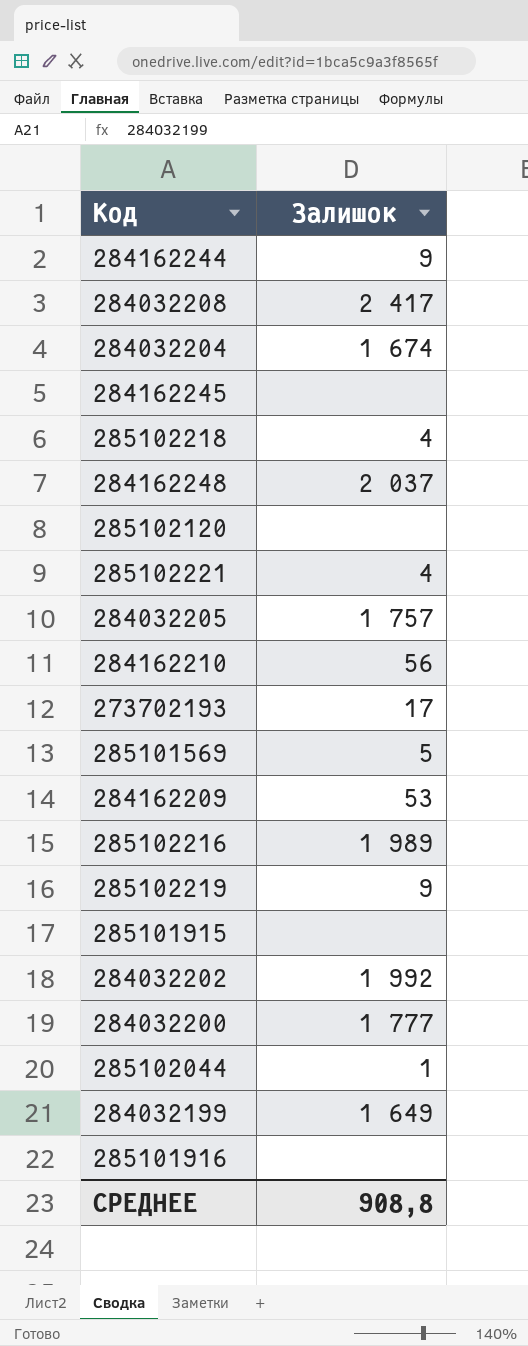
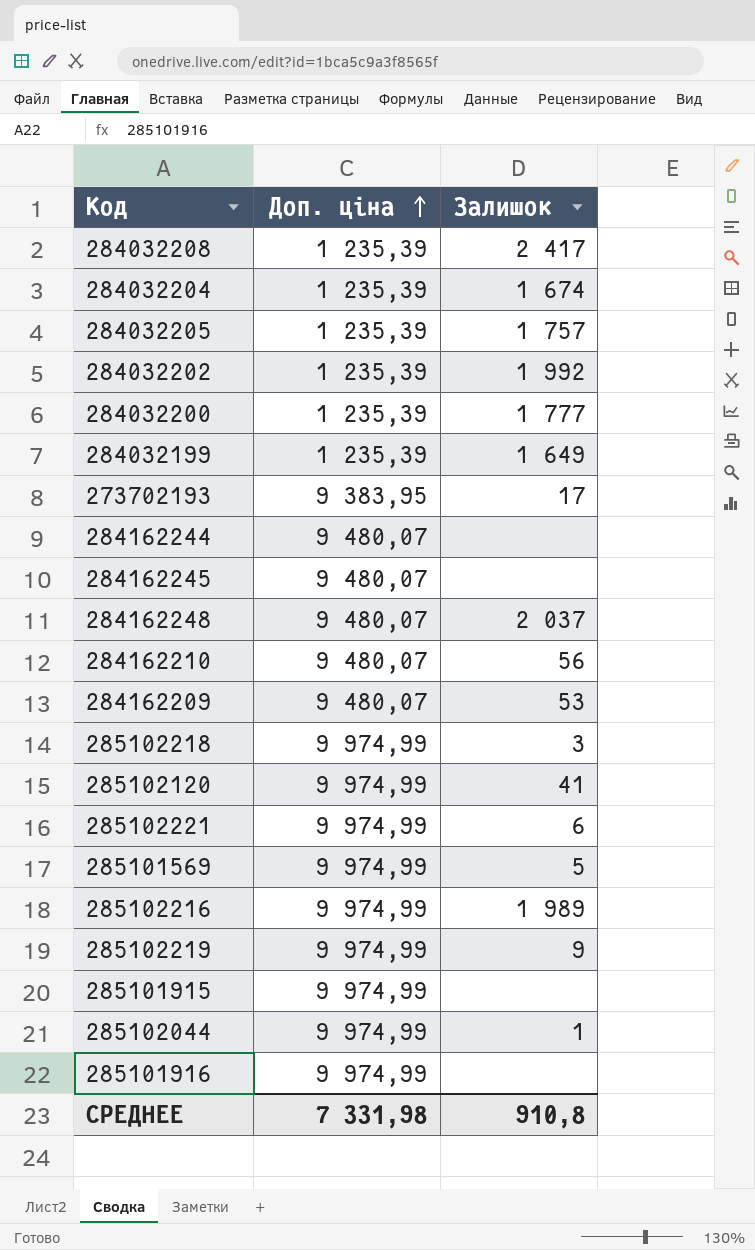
row order: none -> Доп. ціна ascending
column Доп. ціна | position: none -> 2
284162244 | Залишок: 9 -> none
285102218 | Залишок: 4 -> 3
285102120 | Залишок: none -> 41
285102221 | Залишок: 4 -> 6
СРЕДНЕЕ | Залишок: 908,8 -> 910,8

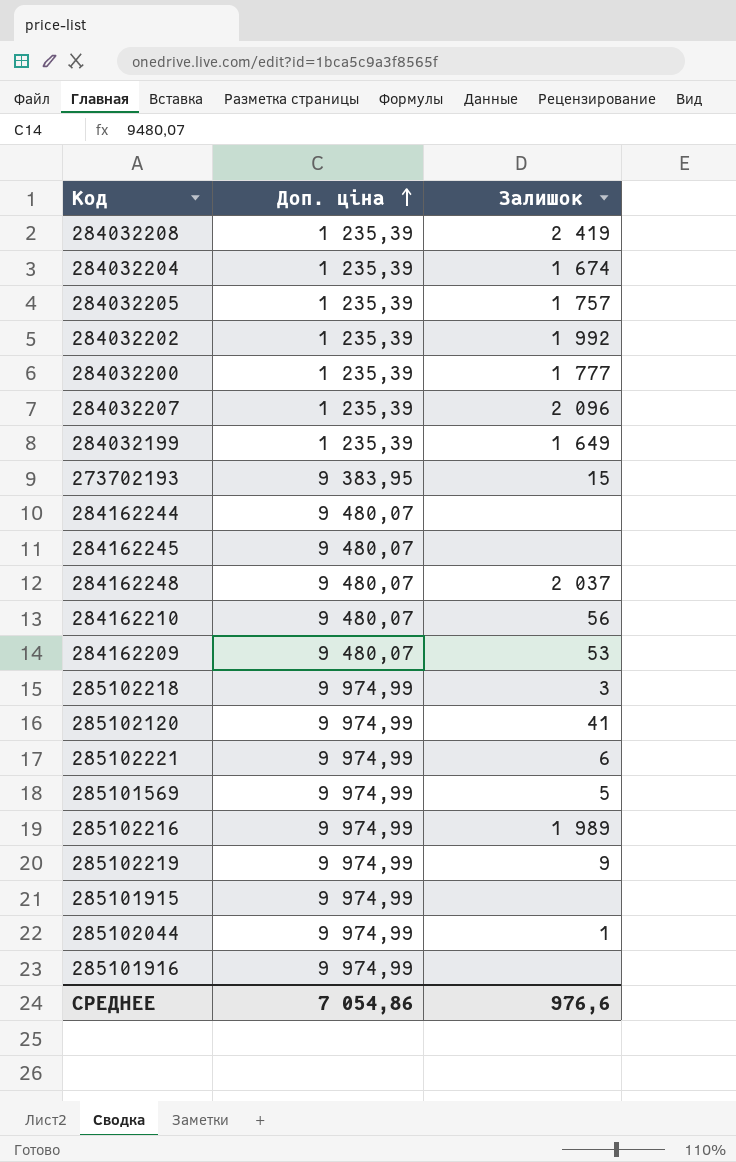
284032208 | Залишок: 2 417 -> 2 419
row 284032207: none -> 1 235,39 | 2 096
273702193 | Залишок: 17 -> 15
СРЕДНЕЕ | Доп. ціна: 7 331,98 -> 7 054,86
СРЕДНЕЕ | Залишок: 910,8 -> 976,6

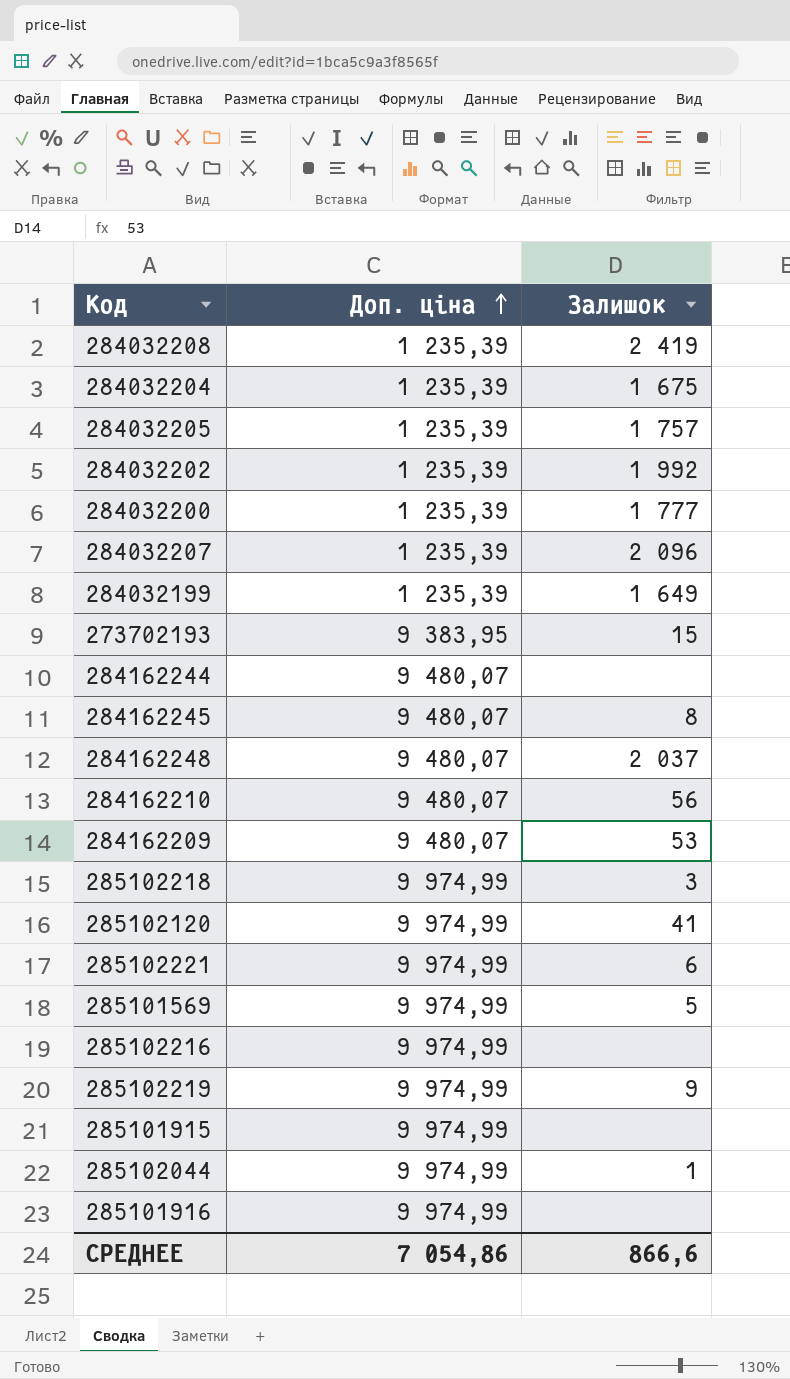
284032204 | Залишок: 1 674 -> 1 675
284162245 | Залишок: none -> 8
285102216 | Залишок: 1 989 -> none
СРЕДНЕЕ | Залишок: 976,6 -> 866,6

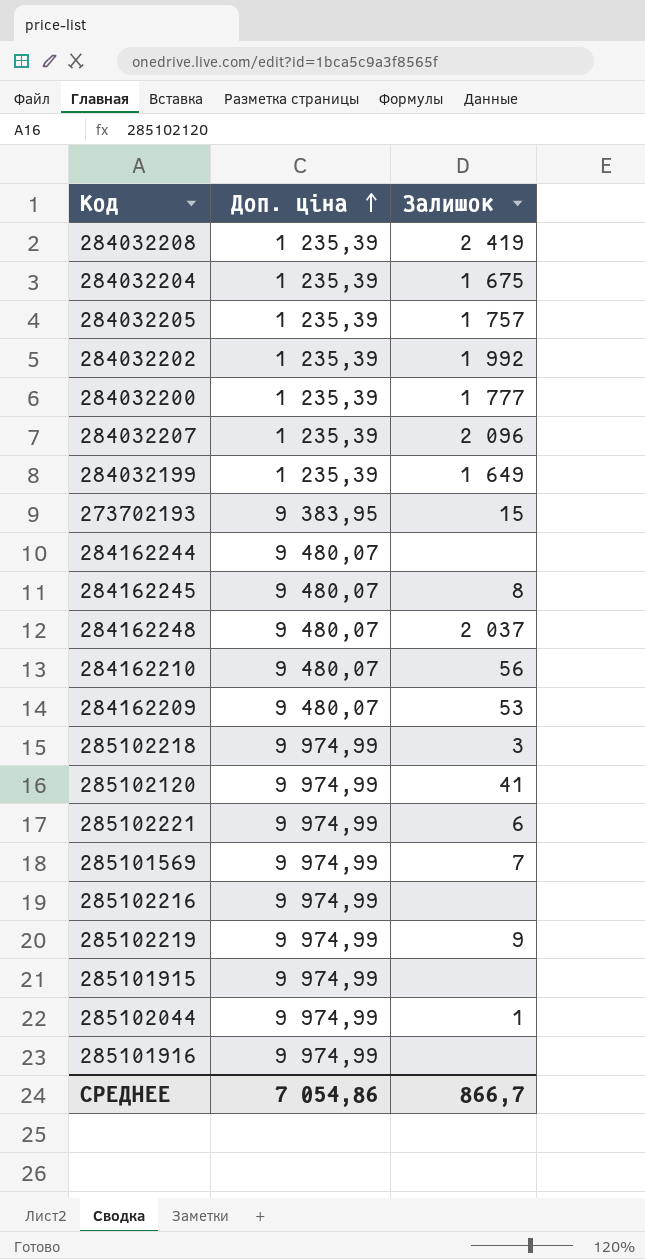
285101569 | Залишок: 5 -> 7
СРЕДНЕЕ | Залишок: 866,6 -> 866,7

